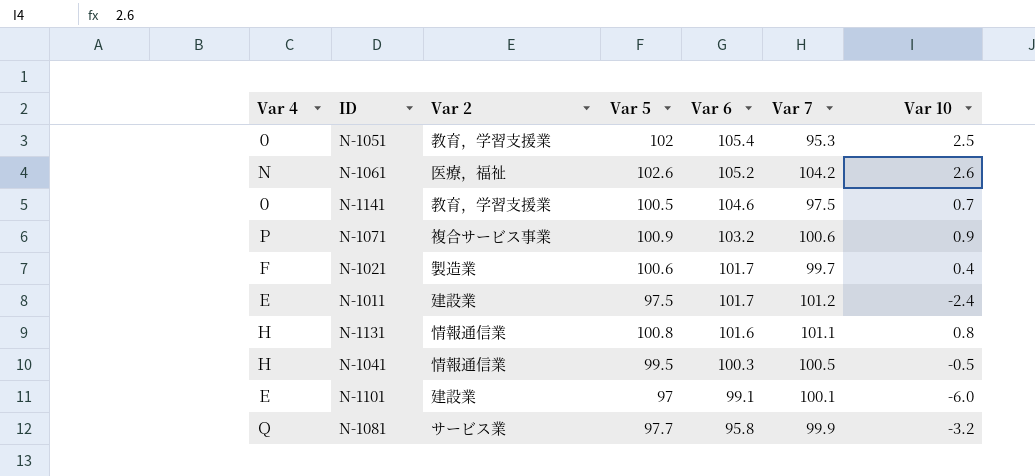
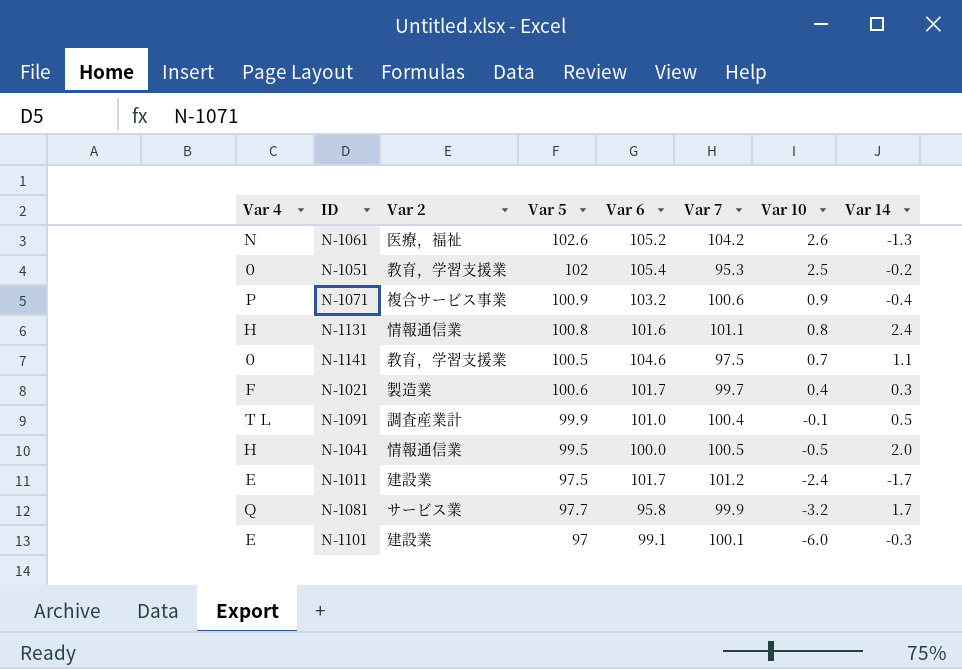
row order: Var 6 descending -> Var 10 descending
column Var 14 | position: none -> 8
row N-1091: none -> ＴＬ | 調査産業計 | 99.9 | 101.0 | 100.4 | -0.1 | 0.5
N-1041 | Var 6: 100.3 -> 100.0

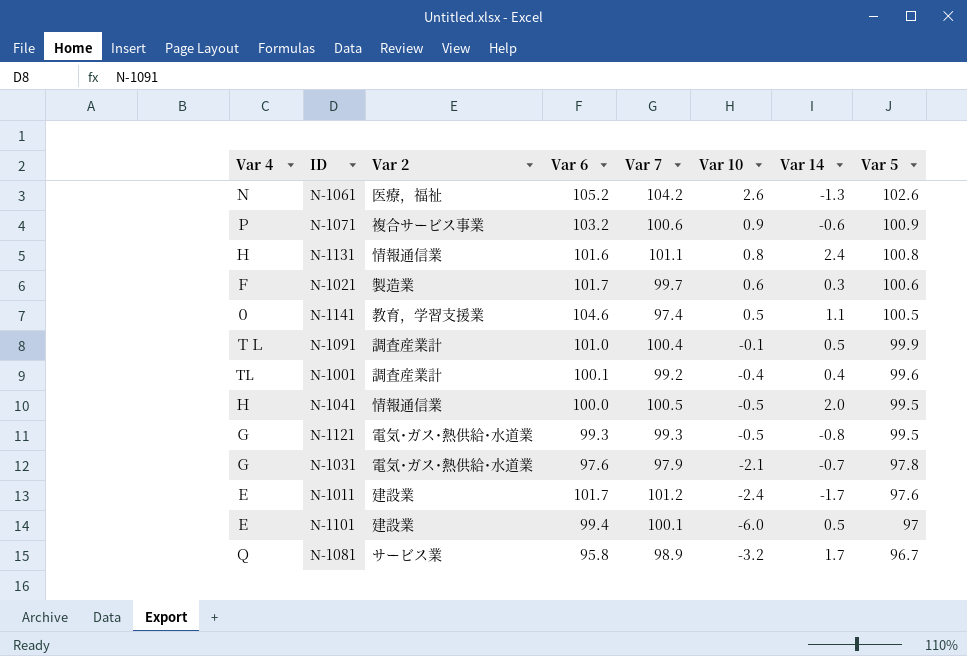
row order: Var 10 descending -> Var 5 descending
column Var 5 | position: 4 -> 8
row N-1051: ０ | 教育，学習支援業 | 102 | 105.4 | 95.3 | 2.5 | -0.2 -> none
N-1071 | Var 14: -0.4 -> -0.6
N-1021 | Var 10: 0.4 -> 0.6
N-1141 | Var 7: 97.5 -> 97.4
N-1141 | Var 10: 0.7 -> 0.5
row N-1001: none -> TL | 調査産業計 | 100.1 | 99.2 | -0.4 | 0.4 | 99.6
row N-1121: none -> Ｇ | 電気･ガス･熱供給･水道業 | 99.3 | 99.3 | -0.5 | -0.8 | 99.5
row N-1031: none -> Ｇ | 電気･ガス･熱供給･水道業 | 97.6 | 97.9 | -2.1 | -0.7 | 97.8
N-1011 | Var 5: 97.5 -> 97.6
N-1101 | Var 6: 99.1 -> 99.4
N-1101 | Var 14: -0.3 -> 0.5
N-1081 | Var 7: 99.9 -> 98.9
N-1081 | Var 5: 97.7 -> 96.7

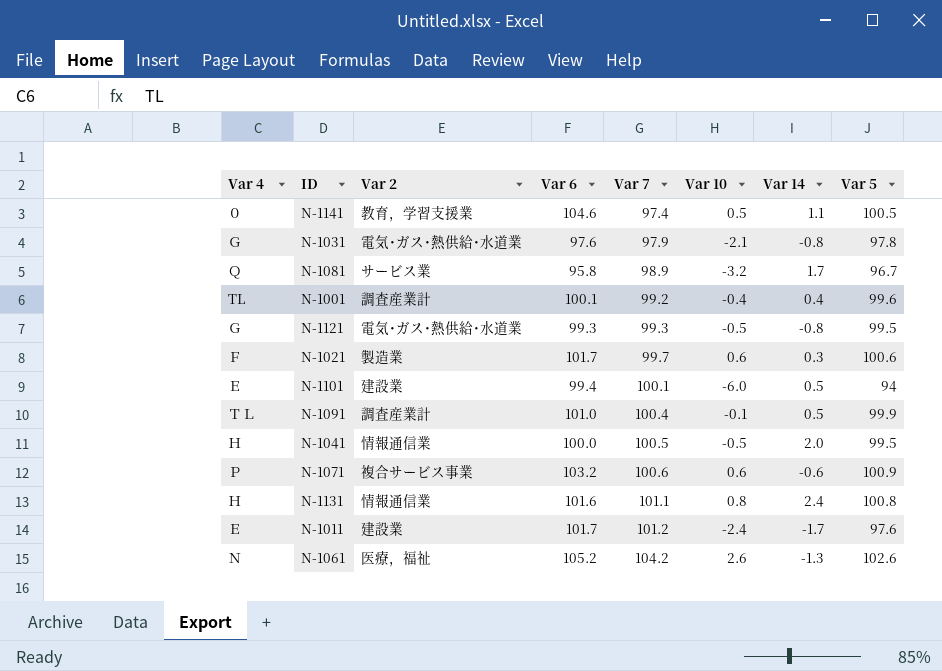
row order: Var 5 descending -> Var 7 ascending
N-1031 | Var 14: -0.7 -> -0.8
N-1101 | Var 5: 97 -> 94
N-1071 | Var 10: 0.9 -> 0.6

